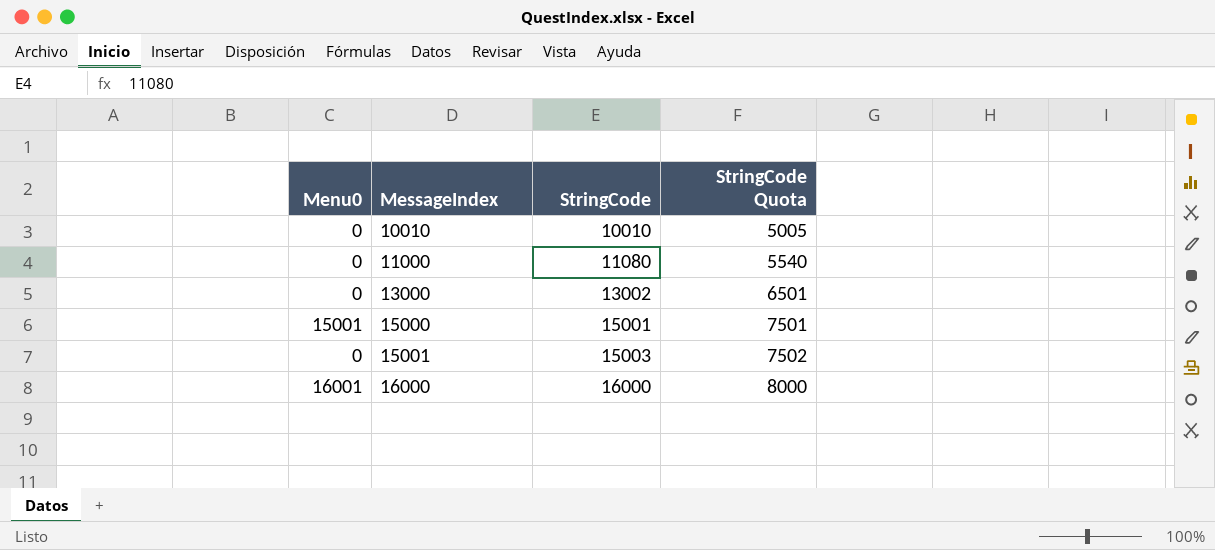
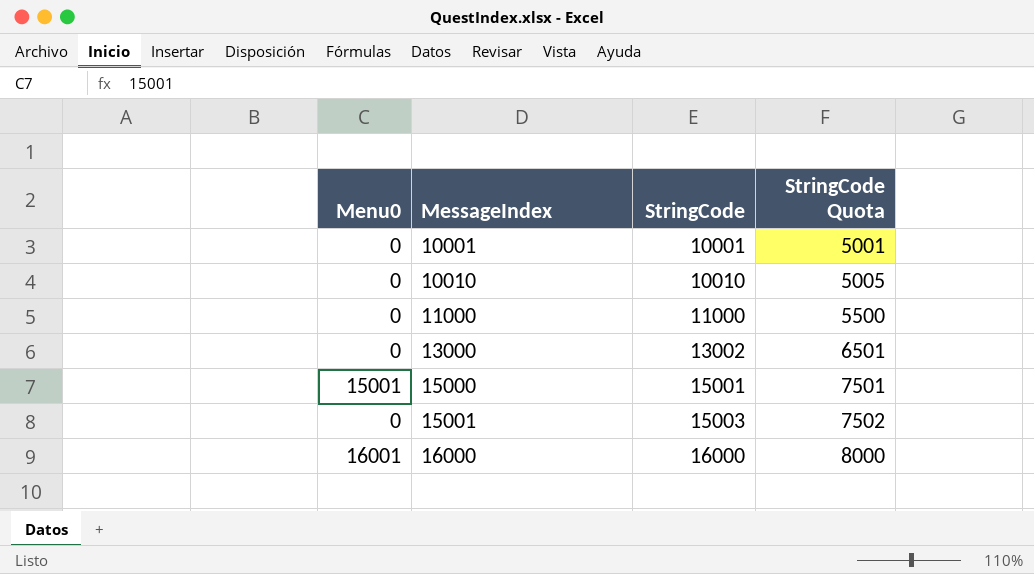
row 10001: none -> 0 | 10001 | 5001
11000 | StringCode: 11080 -> 11000
11000 | StringCode Quota: 5540 -> 5500

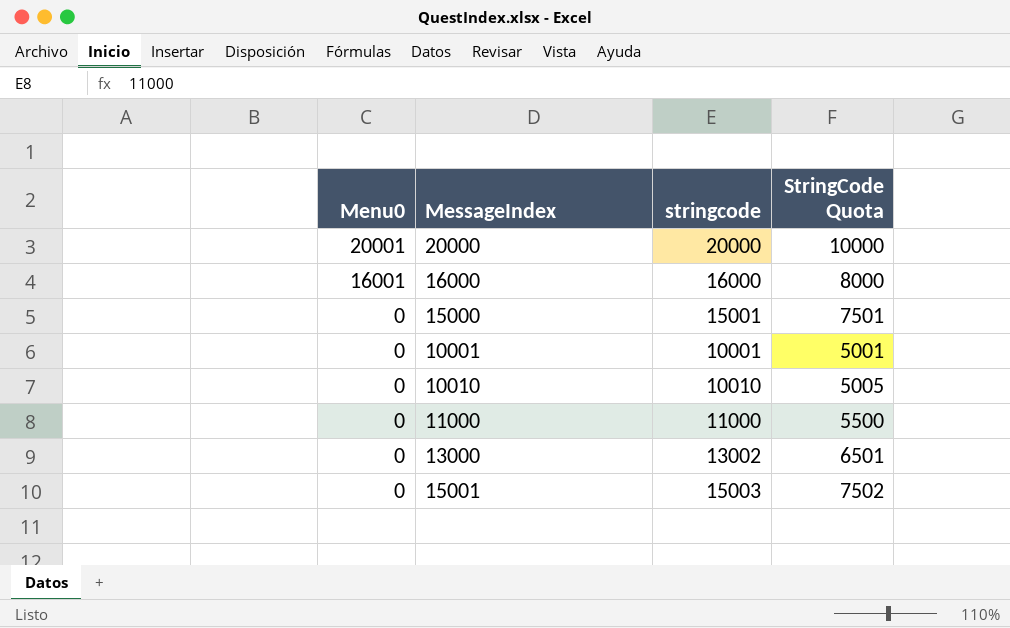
row order: MessageIndex ascending -> Menu0 descending
column name: StringCode -> stringcode
row 20000: none -> 20001 | 20000 | 10000
15000 | Menu0: 15001 -> 0

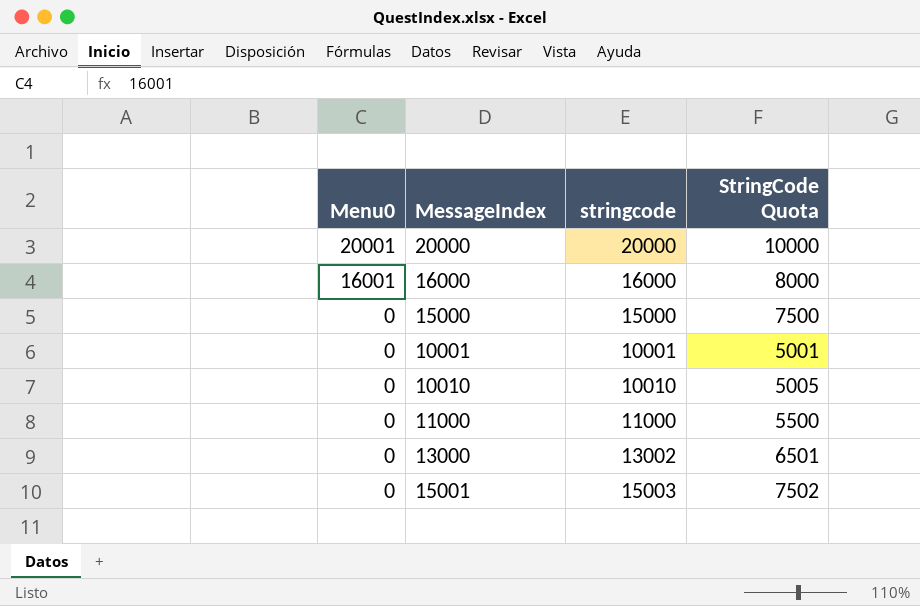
15000 | stringcode: 15001 -> 15000
15000 | StringCode Quota: 7501 -> 7500

